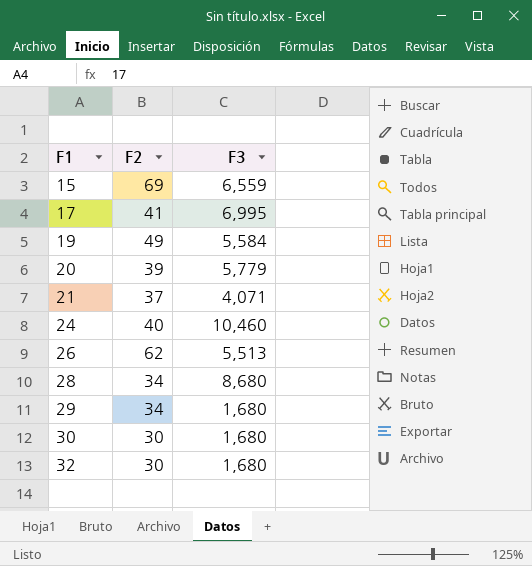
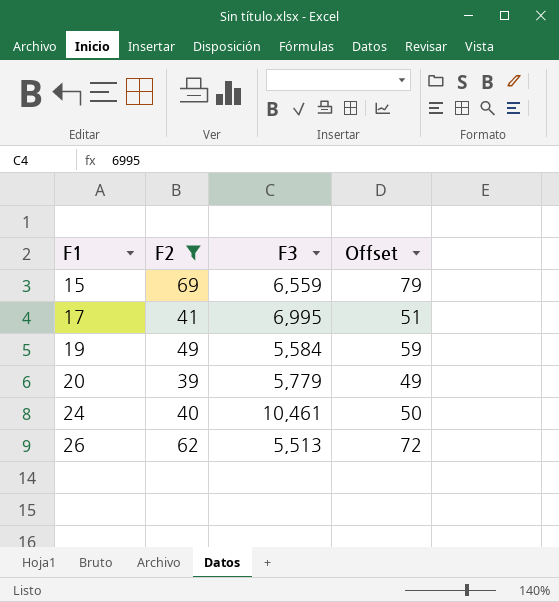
filter: none -> F2 >= 39
column Offset | formula: none -> [F2] + 10
24 | F3: 10,460 -> 10,461

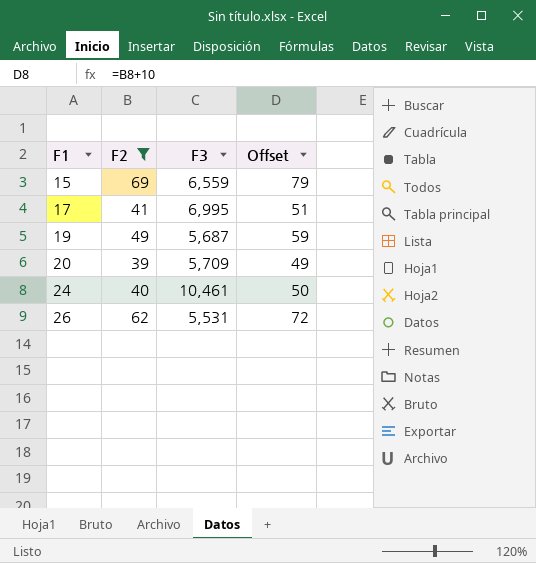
19 | F3: 5,584 -> 5,687
20 | F3: 5,779 -> 5,709
26 | F3: 5,513 -> 5,531

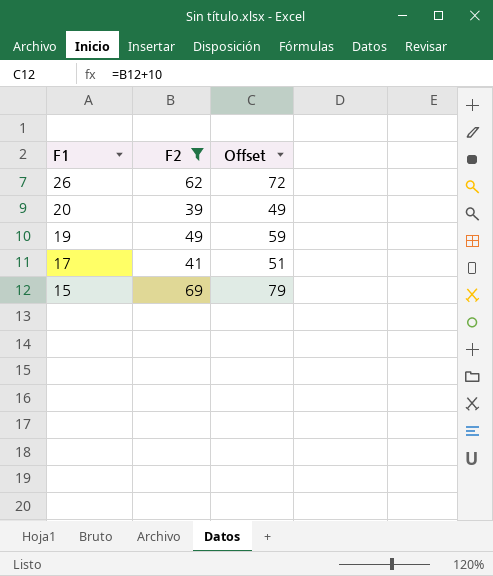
row order: F1 ascending -> F1 descending
column F3 | position: 3 -> none
row 24: 40 | 10,461 | 50 -> none

